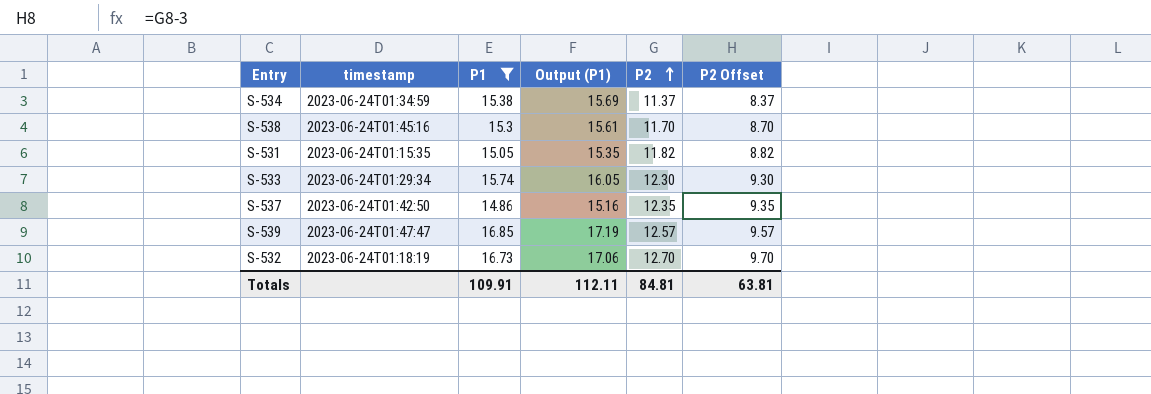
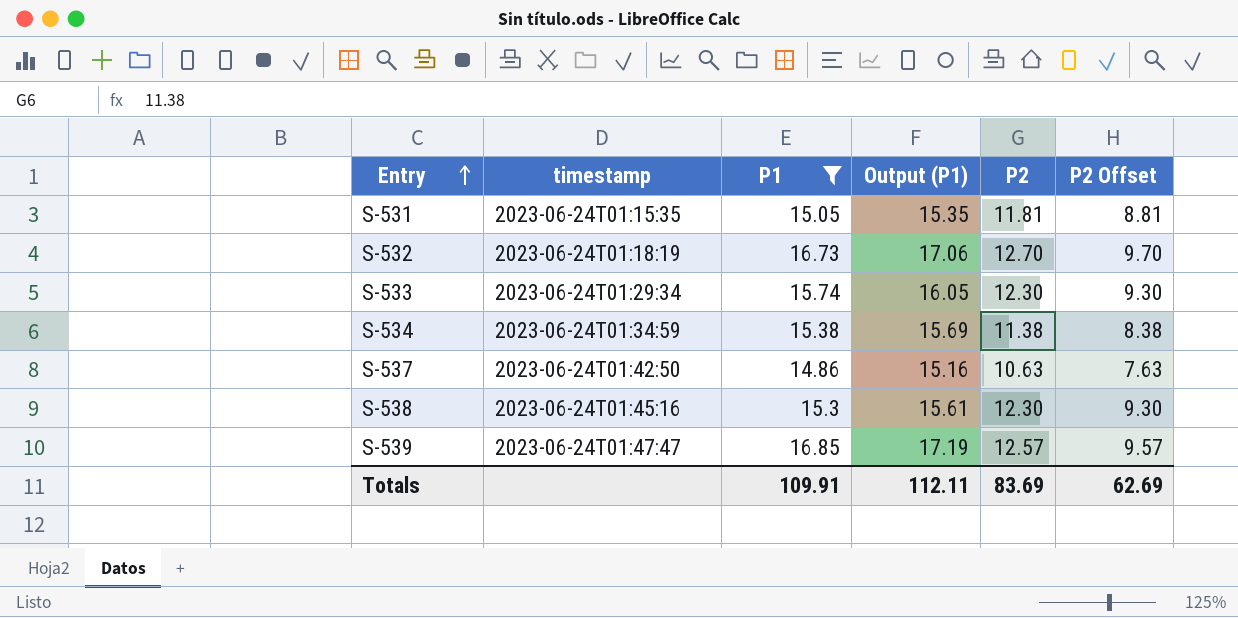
row order: P2 ascending -> Entry ascending
S-531 | P2: 11.82 -> 11.81
S-531 | P2 Offset: 8.82 -> 8.81
S-534 | P2: 11.37 -> 11.38
S-534 | P2 Offset: 8.37 -> 8.38
S-537 | P2: 12.35 -> 10.63
S-537 | P2 Offset: 9.35 -> 7.63
S-538 | P2: 11.70 -> 12.30
S-538 | P2 Offset: 8.70 -> 9.30
Totals | P2: 84.81 -> 83.69
Totals | P2 Offset: 63.81 -> 62.69

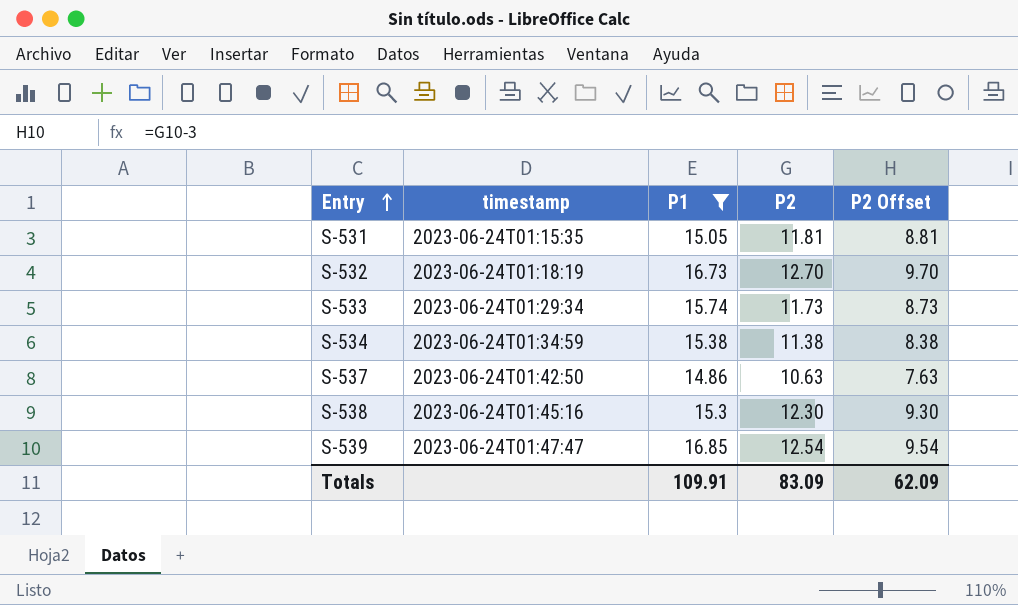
column Output (P1) | formula: [P1] * 1.02 -> none
S-533 | P2: 12.30 -> 11.73
S-533 | P2 Offset: 9.30 -> 8.73
S-539 | P2: 12.57 -> 12.54
S-539 | P2 Offset: 9.57 -> 9.54
Totals | P2: 83.69 -> 83.09
Totals | P2 Offset: 62.69 -> 62.09

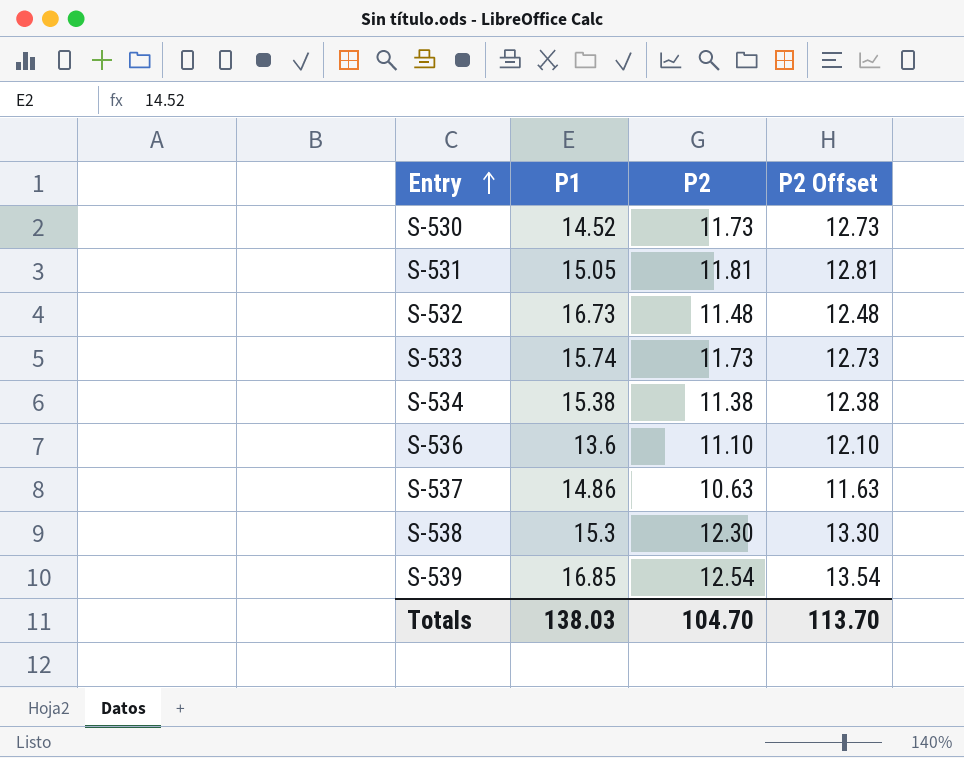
filter: P1 >= 14.86 -> none
column timestamp | position: 2 -> none
column P2 Offset | formula: [P2] - 3 -> [P2] + 1
S-532 | P2: 12.70 -> 11.48
Totals | P1: 109.91 -> 138.03
Totals | P2: 83.09 -> 104.70
Totals | P2 Offset: 62.09 -> 113.70

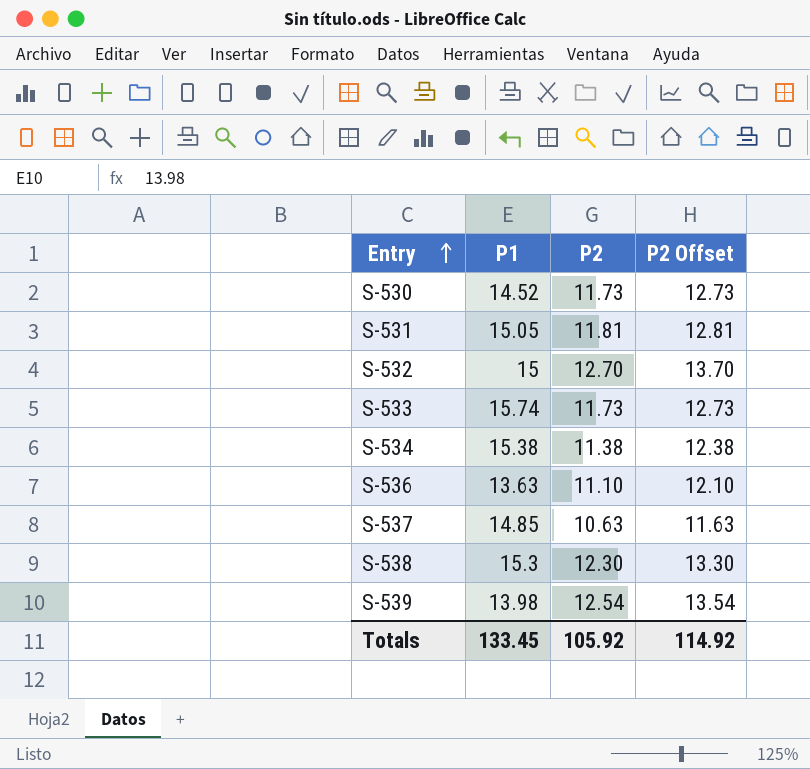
S-532 | P1: 16.73 -> 15
S-532 | P2: 11.48 -> 12.70
S-532 | P2 Offset: 12.48 -> 13.70
S-536 | P1: 13.6 -> 13.63
S-537 | P1: 14.86 -> 14.85
S-539 | P1: 16.85 -> 13.98
Totals | P1: 138.03 -> 133.45
Totals | P2: 104.70 -> 105.92
Totals | P2 Offset: 113.70 -> 114.92

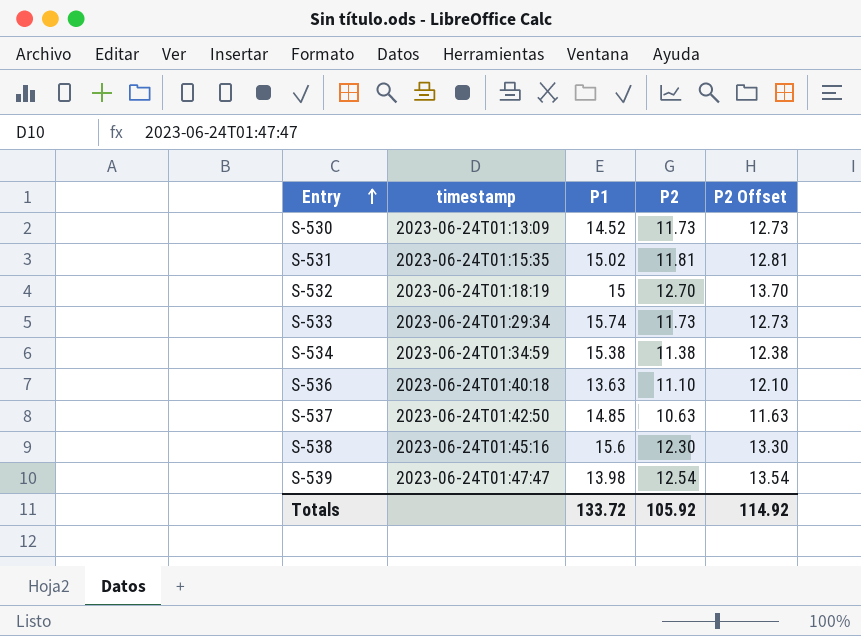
column timestamp | position: none -> 2
S-531 | P1: 15.05 -> 15.02
S-538 | P1: 15.3 -> 15.6
Totals | P1: 133.45 -> 133.72

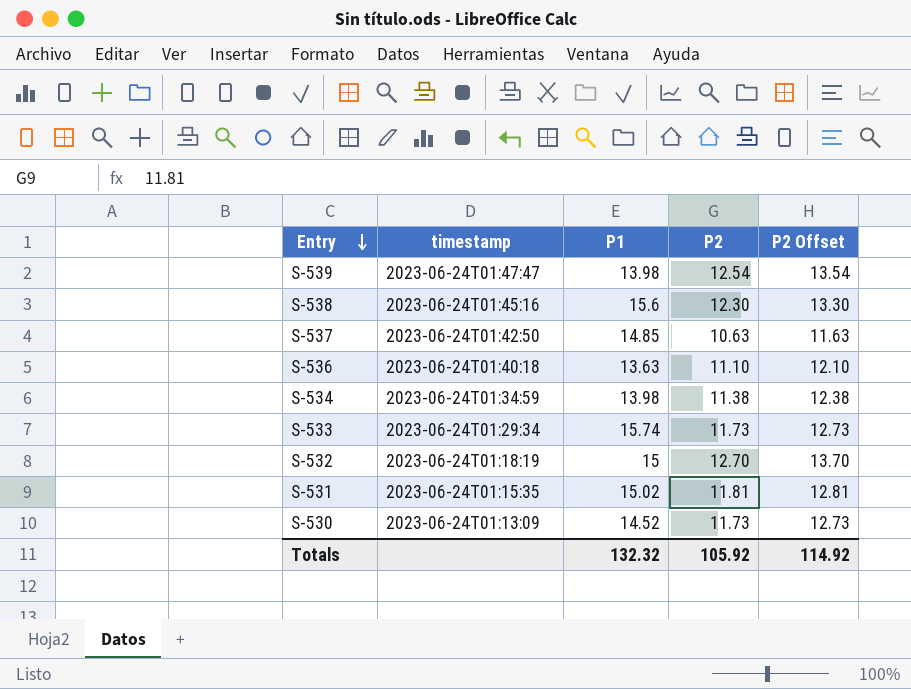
row order: Entry ascending -> Entry descending
S-534 | P1: 15.38 -> 13.98
Totals | P1: 133.72 -> 132.32

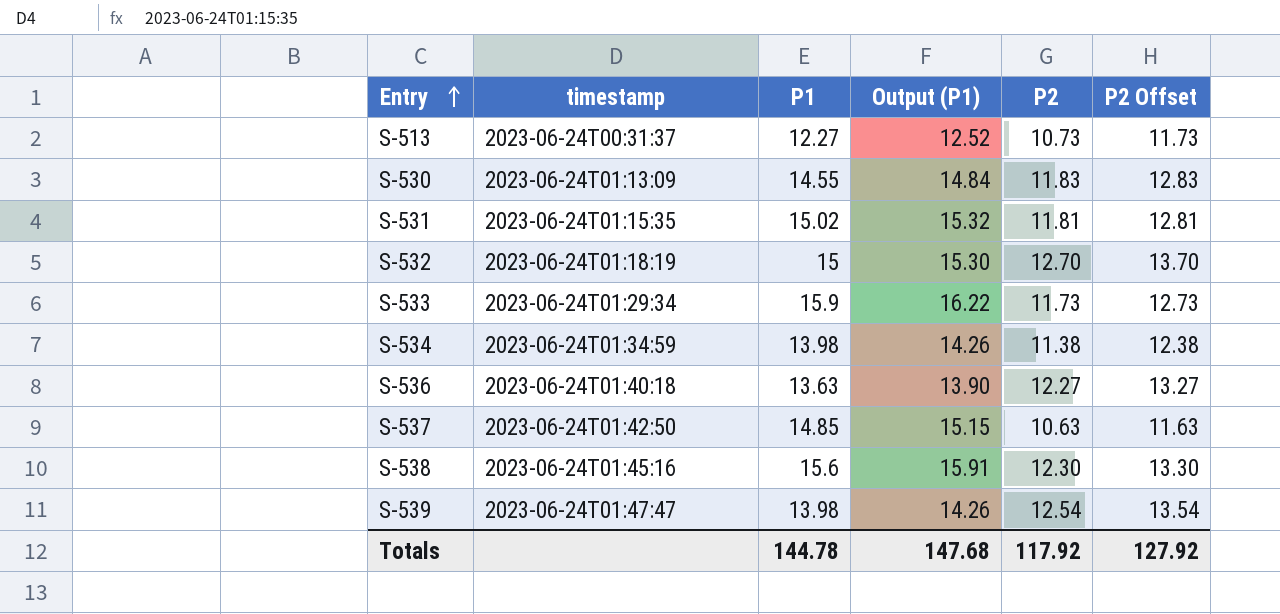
row order: Entry descending -> Entry ascending
column Output (P1) | formula: none -> [P1] * 1.02
row S-513: none -> 2023-06-24T00:31:37 | 12.27 | 12.52 | 10.73 | 11.73
S-530 | P1: 14.52 -> 14.55
S-530 | P2: 11.73 -> 11.83
S-530 | P2 Offset: 12.73 -> 12.83
S-533 | P1: 15.74 -> 15.9
S-536 | P2: 11.10 -> 12.27
S-536 | P2 Offset: 12.10 -> 13.27
Totals | P1: 132.32 -> 144.78
Totals | P2: 105.92 -> 117.92
Totals | P2 Offset: 114.92 -> 127.92

